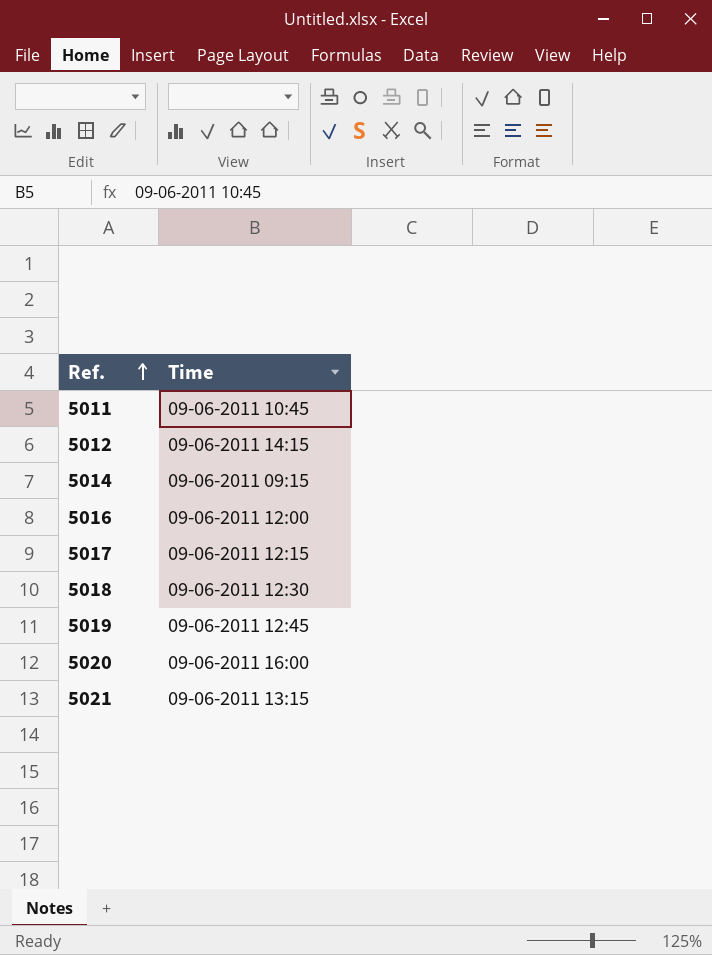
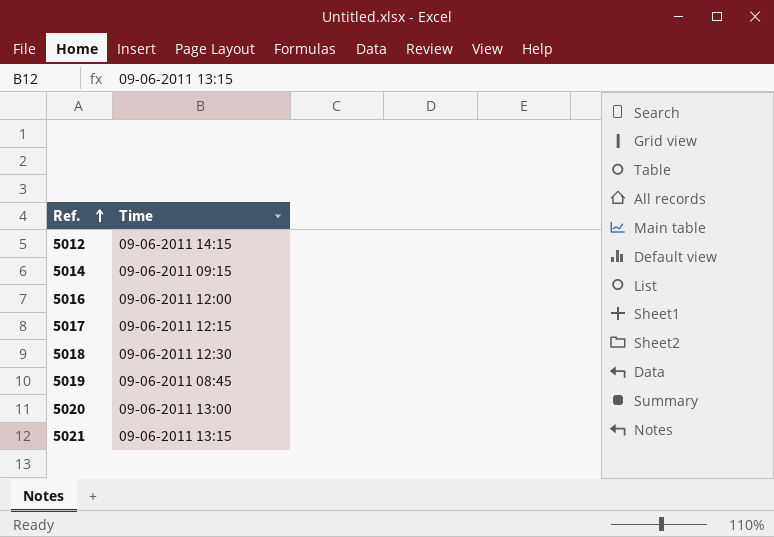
row 5011: 09-06-2011 10:45 -> none
5019 | Time: 09-06-2011 12:45 -> 09-06-2011 08:45
5020 | Time: 09-06-2011 16:00 -> 09-06-2011 13:00

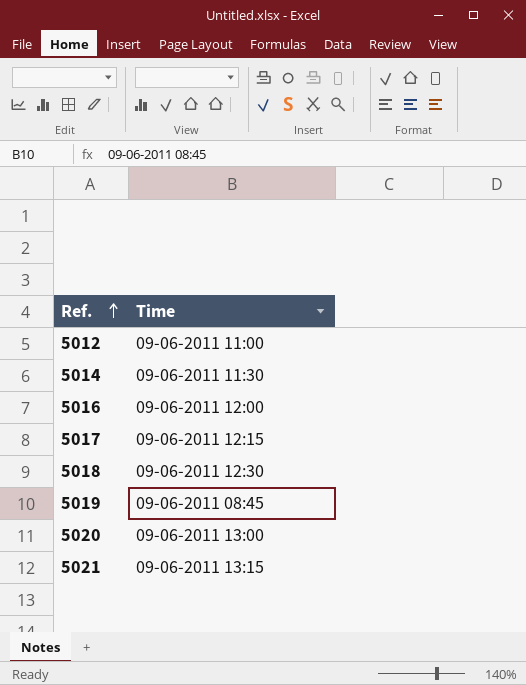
5012 | Time: 09-06-2011 14:15 -> 09-06-2011 11:00
5014 | Time: 09-06-2011 09:15 -> 09-06-2011 11:30

